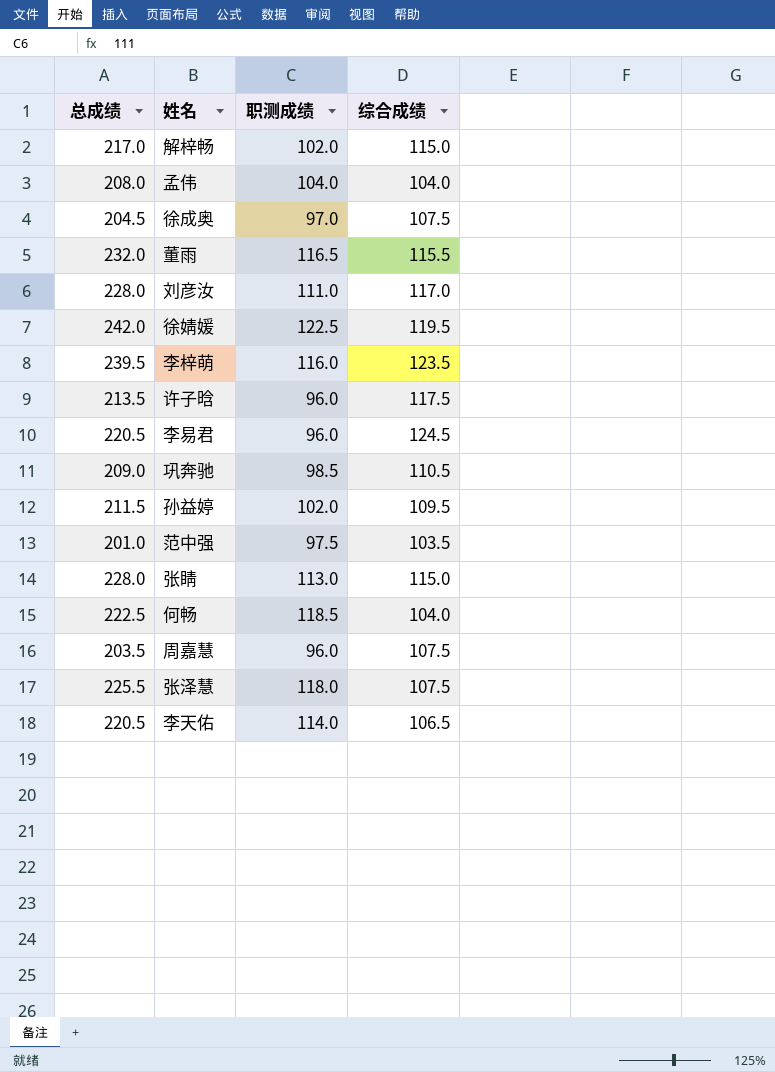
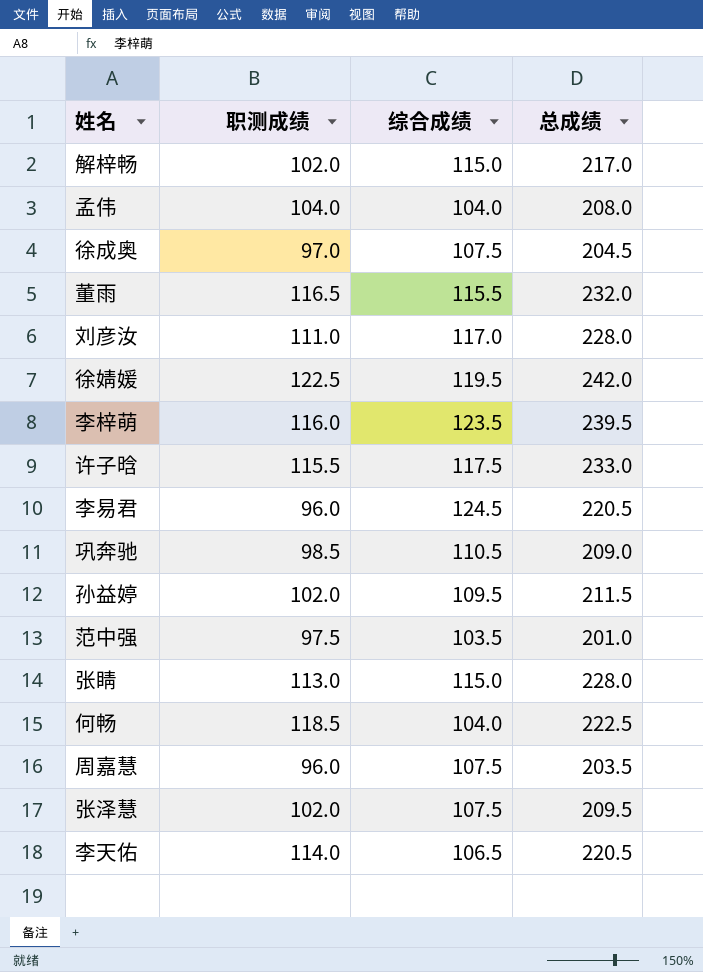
column 总成绩 | position: 1 -> 4
许子晗 | 职测成绩: 96.0 -> 115.5
许子晗 | 总成绩: 213.5 -> 233.0
张泽慧 | 职测成绩: 118.0 -> 102.0
张泽慧 | 总成绩: 225.5 -> 209.5

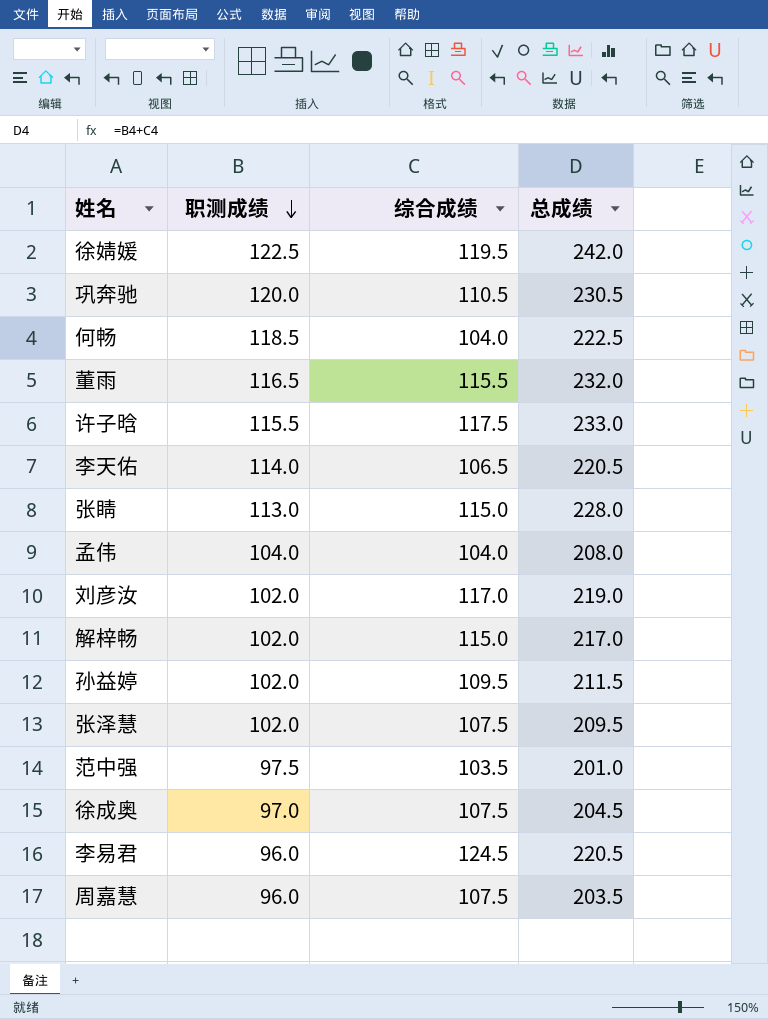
row order: none -> 职测成绩 descending
row 李梓萌: 116.0 | 123.5 | 239.5 -> none
巩奔驰 | 职测成绩: 98.5 -> 120.0
巩奔驰 | 总成绩: 209.0 -> 230.5
刘彦汝 | 职测成绩: 111.0 -> 102.0
刘彦汝 | 总成绩: 228.0 -> 219.0

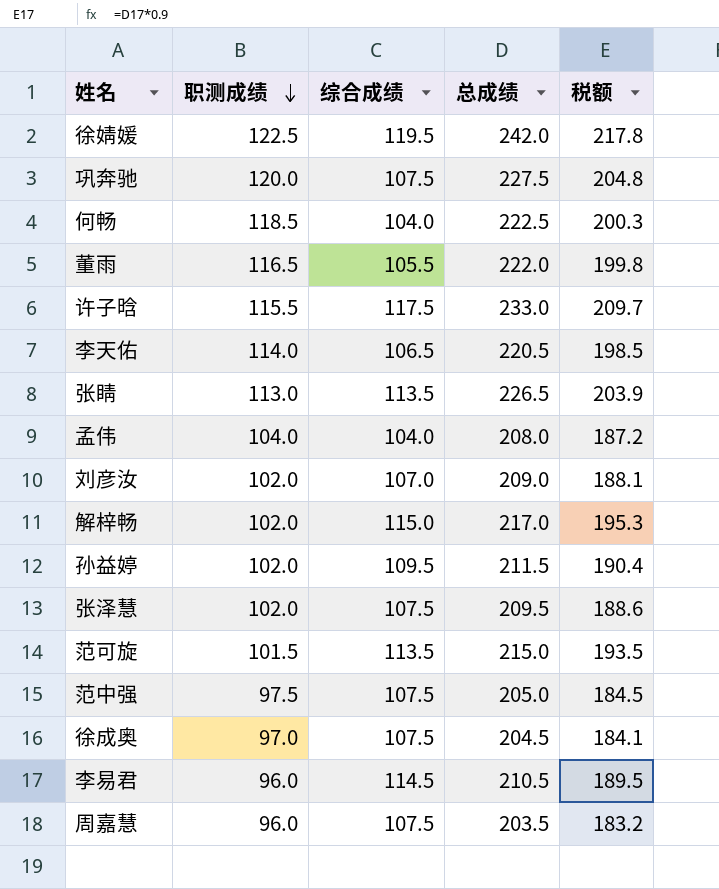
column 税额 | formula: none -> [总成绩] * 0.9
巩奔驰 | 综合成绩: 110.5 -> 107.5
巩奔驰 | 总成绩: 230.5 -> 227.5
董雨 | 综合成绩: 115.5 -> 105.5
董雨 | 总成绩: 232.0 -> 222.0
张睛 | 综合成绩: 115.0 -> 113.5
张睛 | 总成绩: 228.0 -> 226.5
刘彦汝 | 综合成绩: 117.0 -> 107.0
刘彦汝 | 总成绩: 219.0 -> 209.0
row 范可旋: none -> 101.5 | 113.5 | 215.0 | 193.5
范中强 | 综合成绩: 103.5 -> 107.5
范中强 | 总成绩: 201.0 -> 205.0
李易君 | 综合成绩: 124.5 -> 114.5
李易君 | 总成绩: 220.5 -> 210.5

